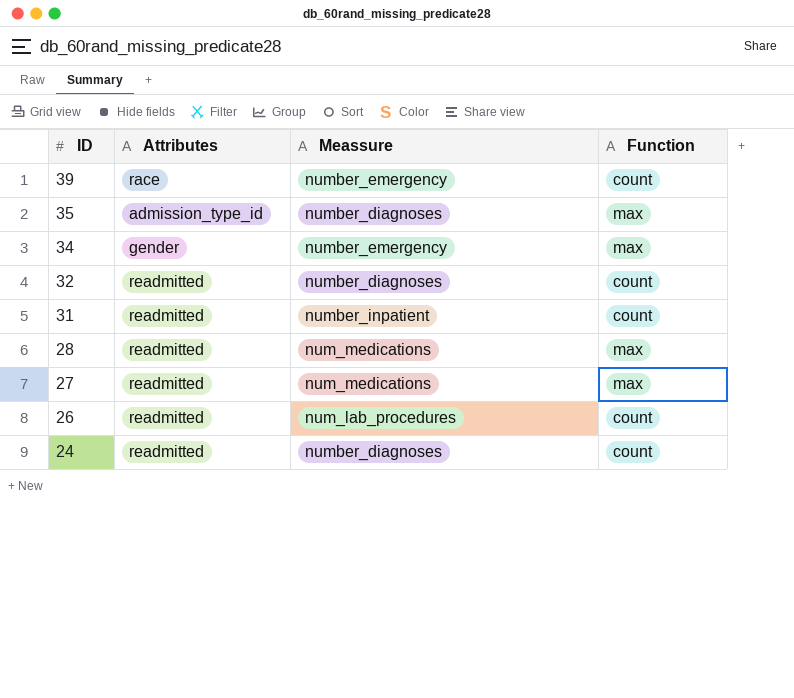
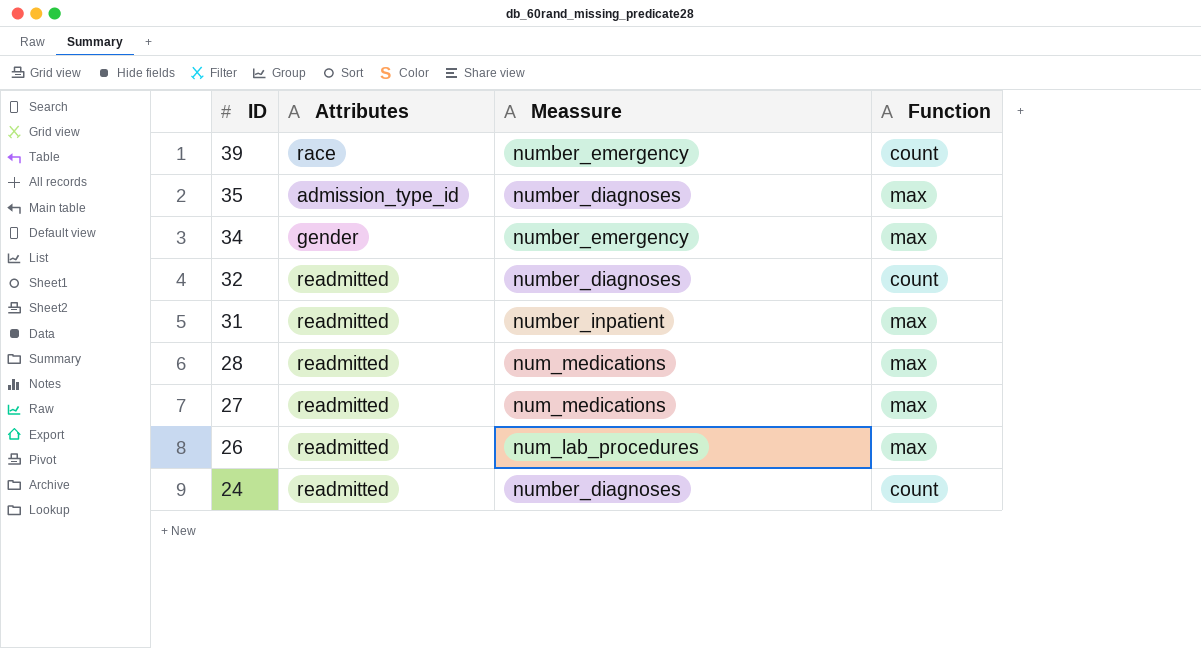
31 | Function: count -> max
26 | Function: count -> max

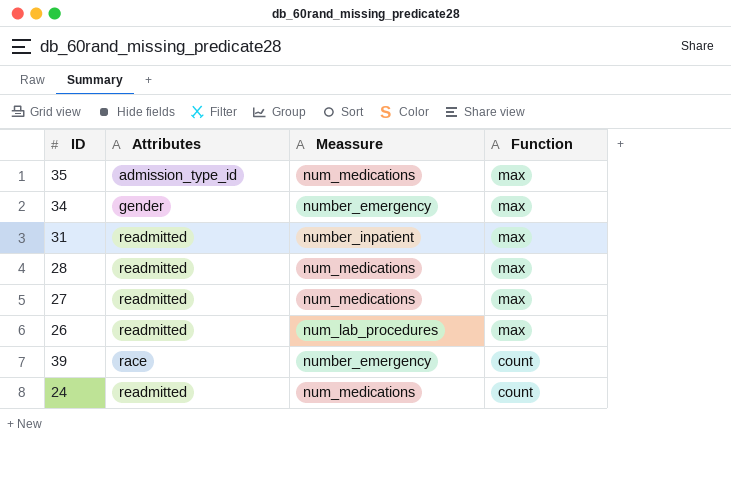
row order: ID descending -> Function descending
row 32: readmitted | number_diagnoses | count -> none
35 | Meassure: number_diagnoses -> num_medications
24 | Meassure: number_diagnoses -> num_medications

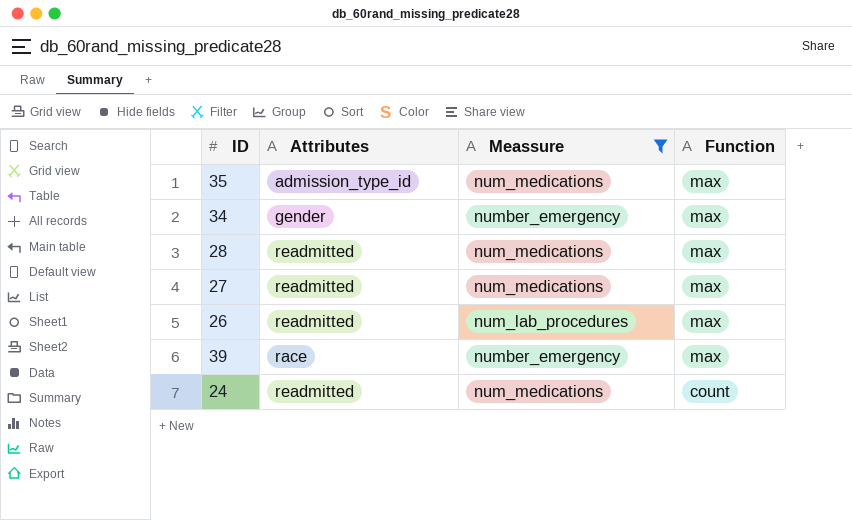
filter: none -> Meassure != number_inpatient
39 | Function: count -> max

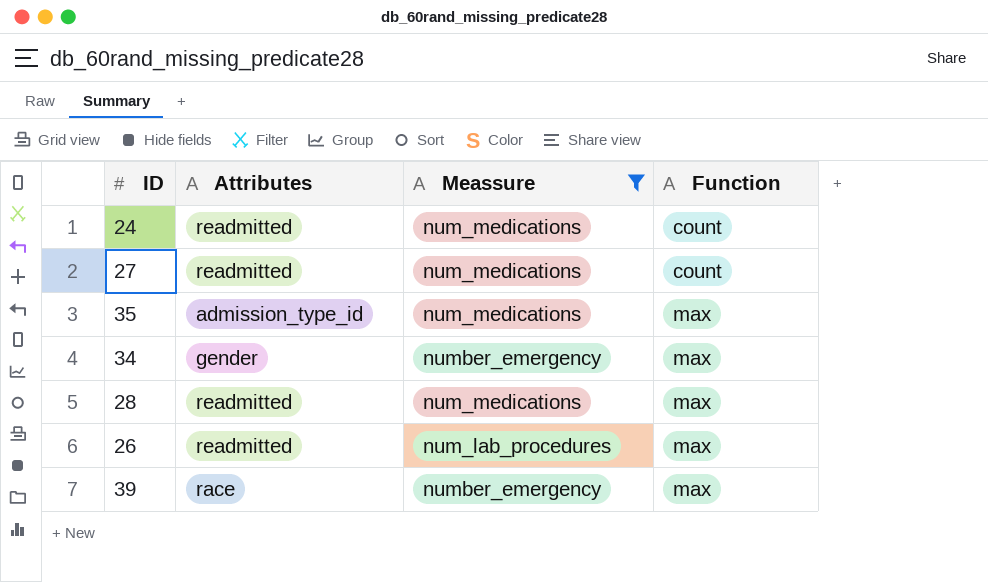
row order: Function descending -> Function ascending
27 | Function: max -> count

